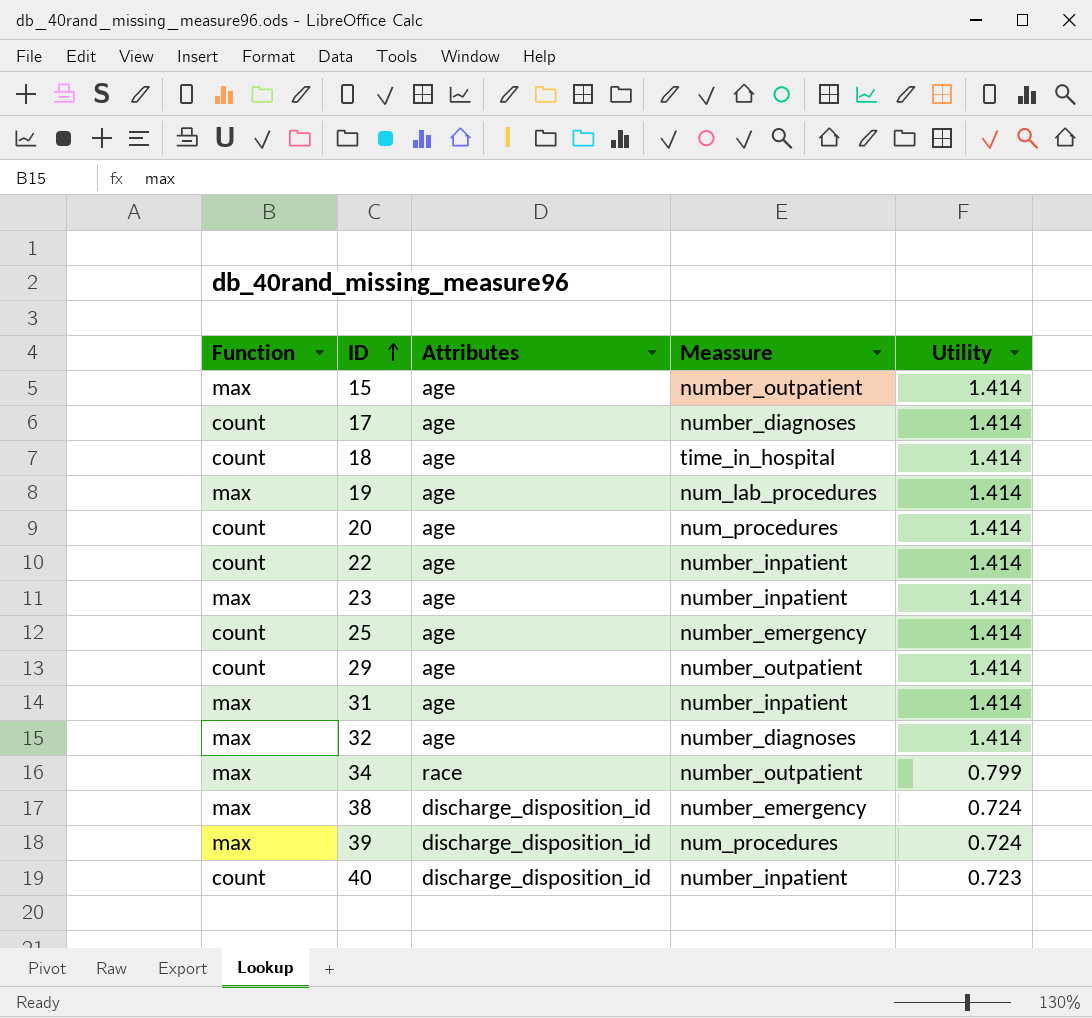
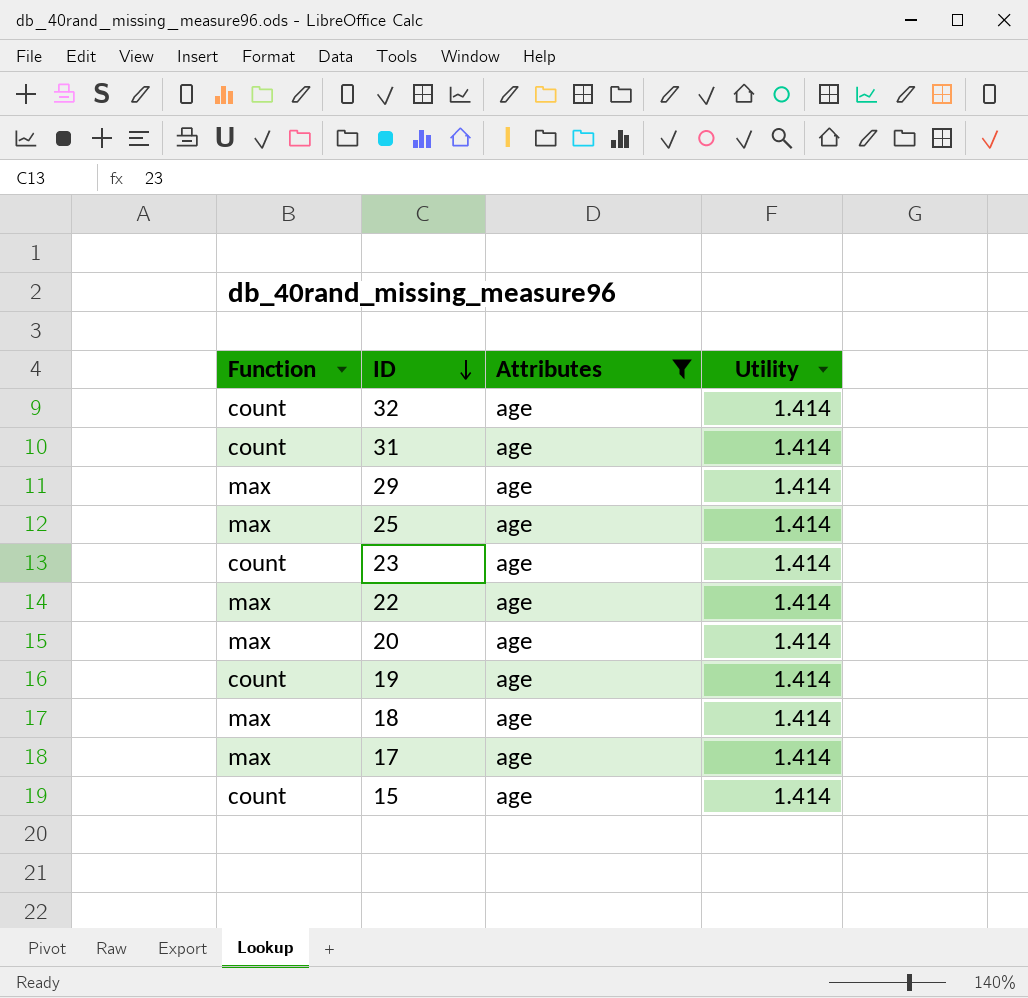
filter: none -> Attributes = age
row order: ID ascending -> ID descending
column Meassure | position: 4 -> none
32 | Function: max -> count
31 | Function: max -> count
29 | Function: count -> max
25 | Function: count -> max
23 | Function: max -> count
22 | Function: count -> max
20 | Function: count -> max
19 | Function: max -> count
18 | Function: count -> max
17 | Function: count -> max
15 | Function: max -> count

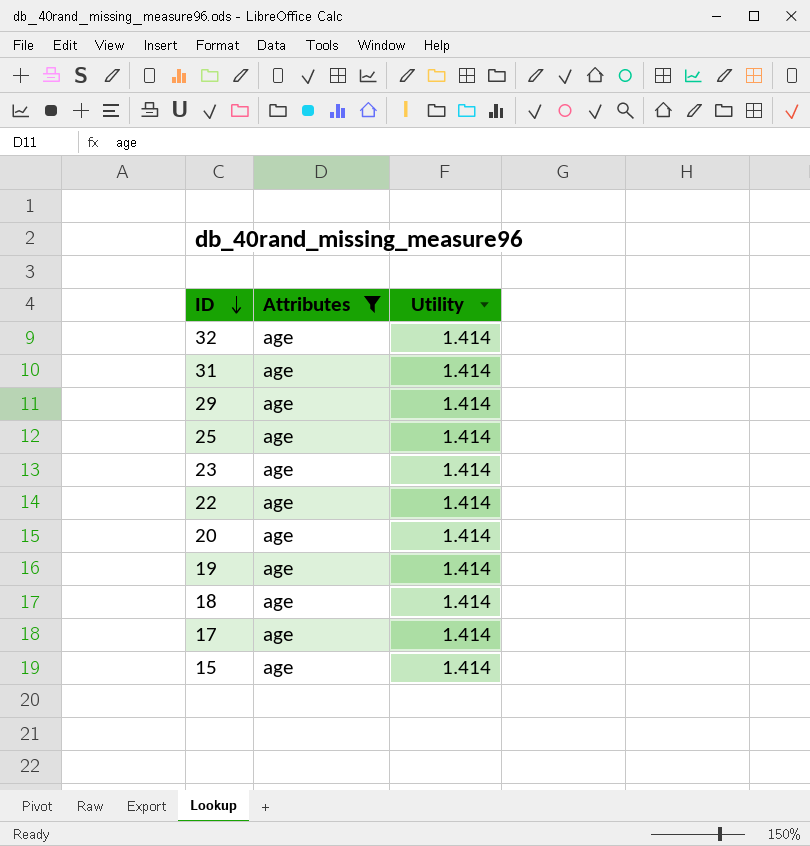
column Function | position: 1 -> none

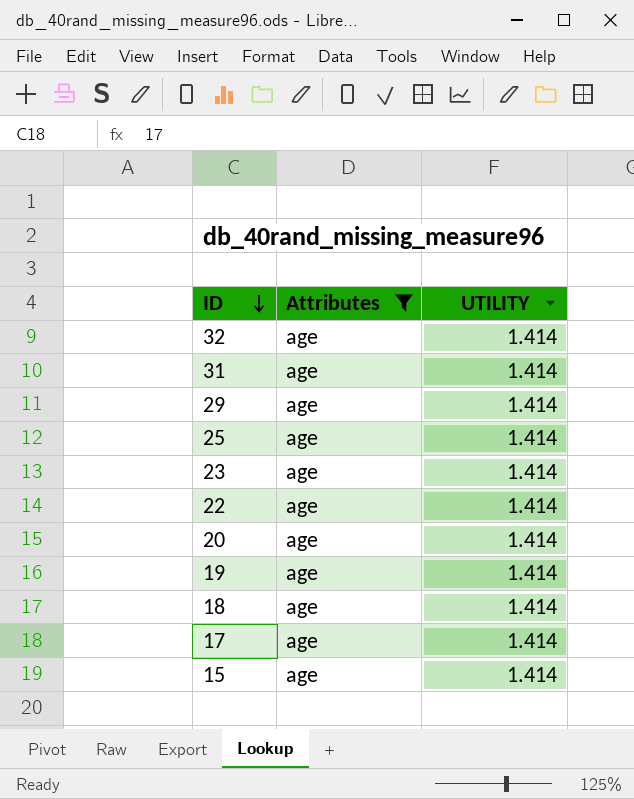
column name: Utility -> UTILITY

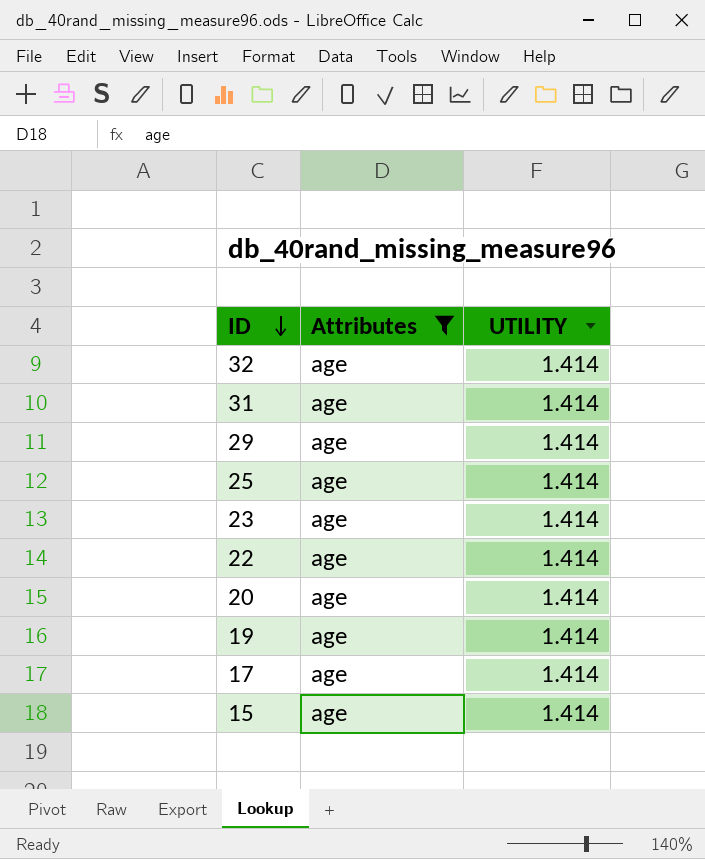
row 18: age | 1.414 -> none

